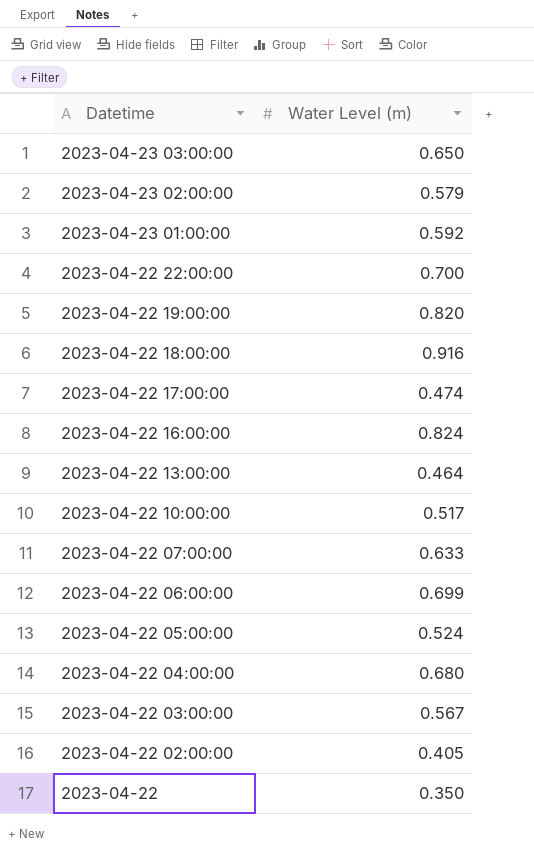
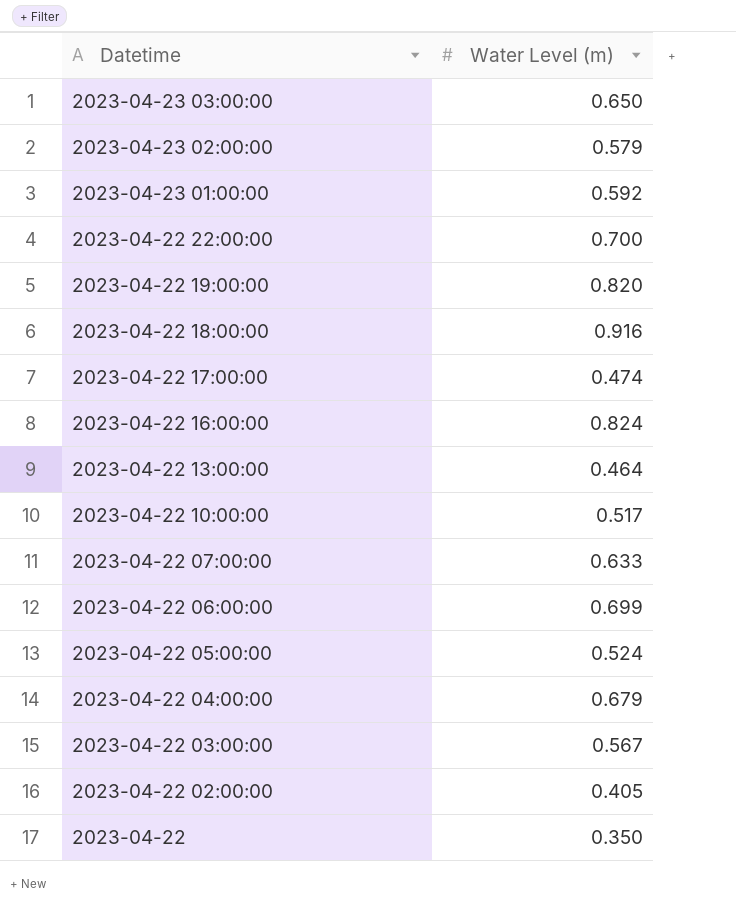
2023-04-22 04:00:00 | Water Level (m): 0.680 -> 0.679

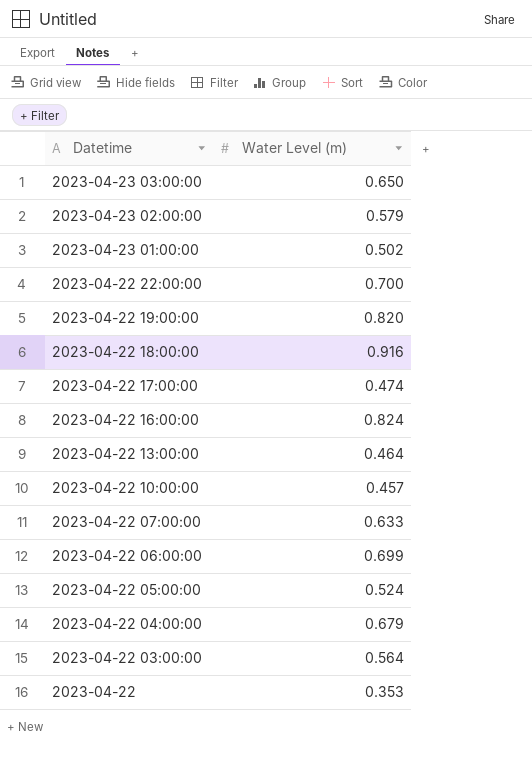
row 2023-04-22 02:00:00: 0.405 -> none
2023-04-23 01:00:00 | Water Level (m): 0.592 -> 0.502
2023-04-22 10:00:00 | Water Level (m): 0.517 -> 0.457
2023-04-22 03:00:00 | Water Level (m): 0.567 -> 0.564
2023-04-22 | Water Level (m): 0.350 -> 0.353

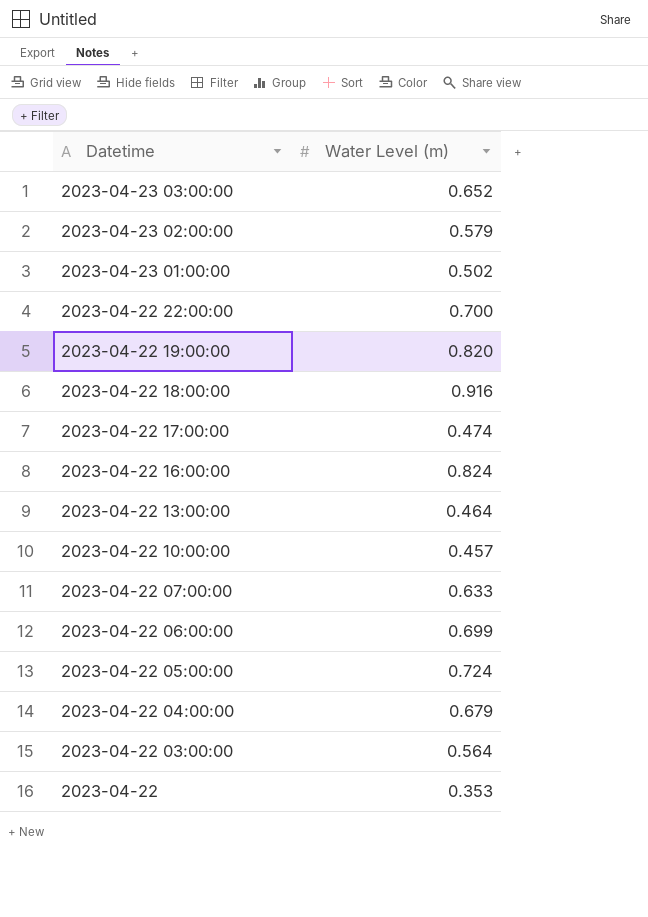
2023-04-23 03:00:00 | Water Level (m): 0.650 -> 0.652
2023-04-22 05:00:00 | Water Level (m): 0.524 -> 0.724

